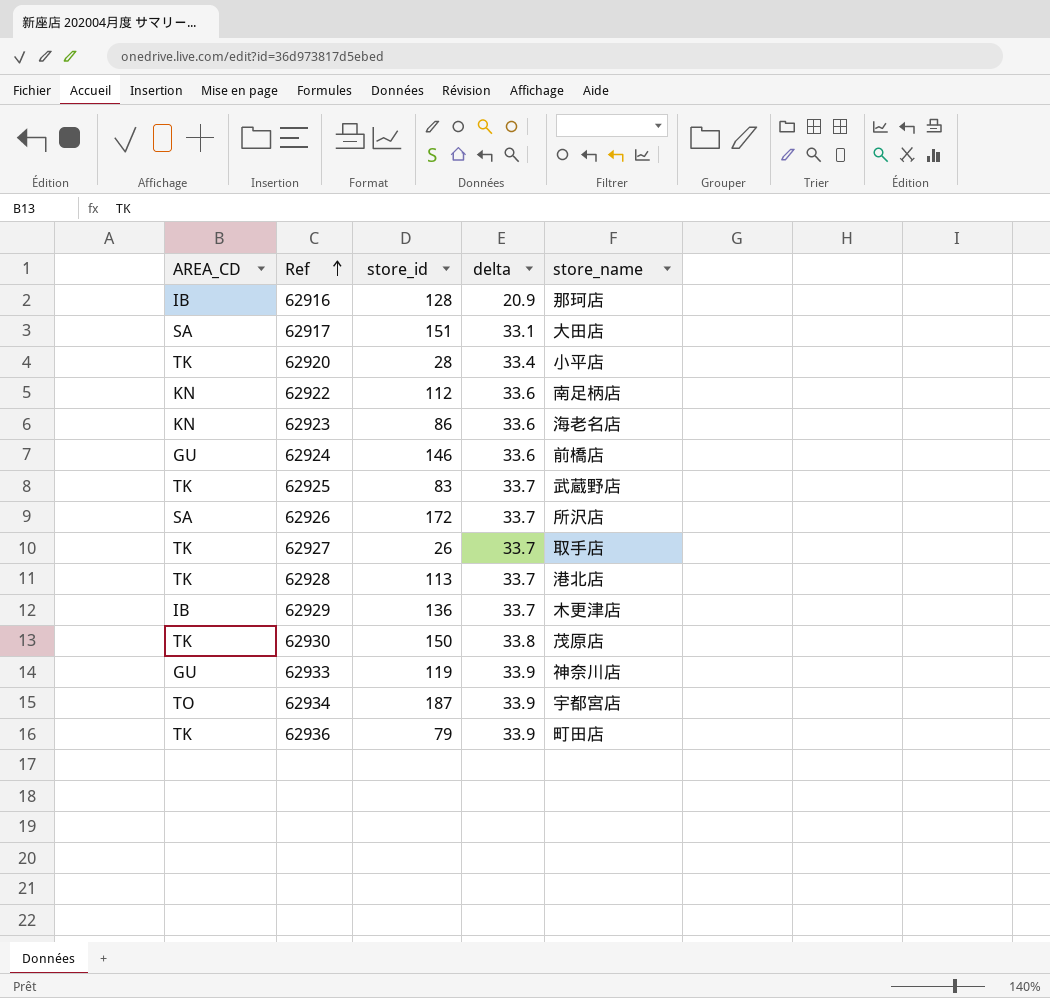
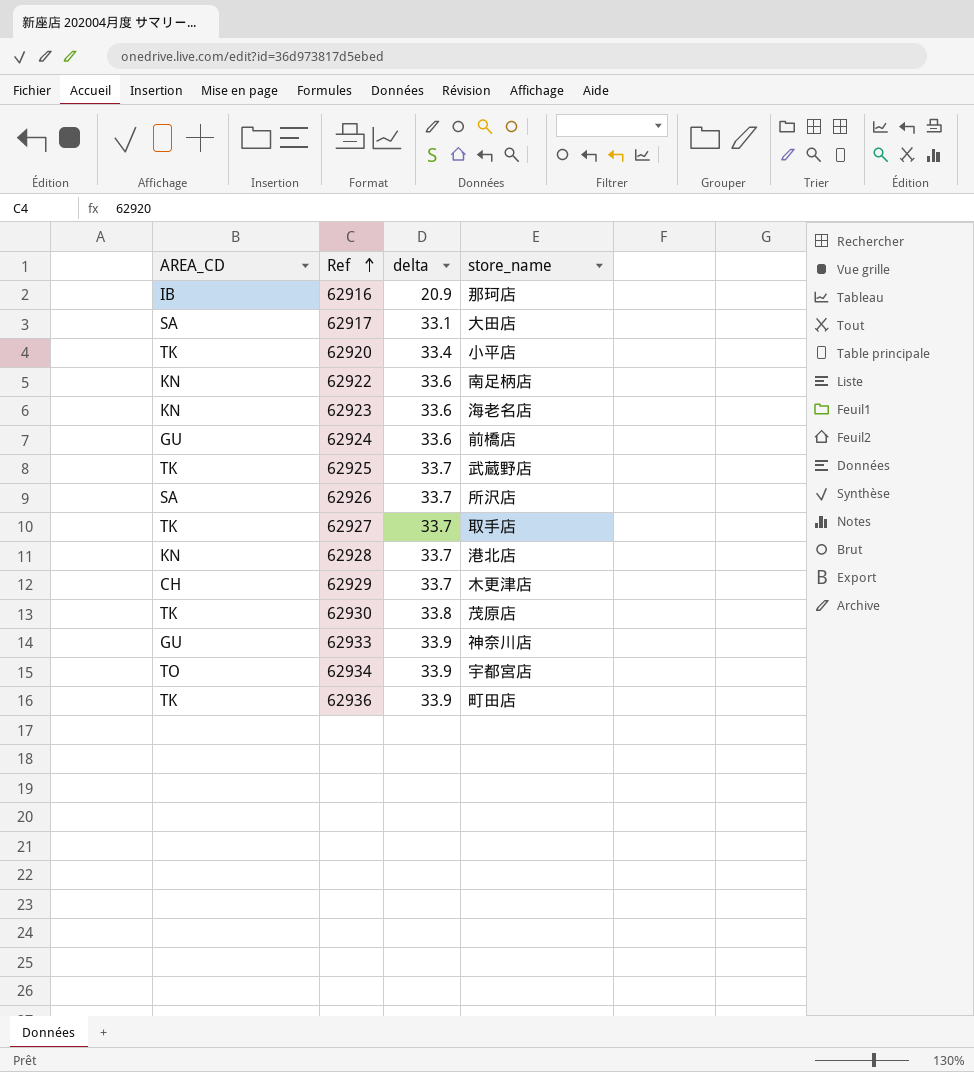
column store_id | position: 3 -> none
62928 | AREA_CD: TK -> KN
62929 | AREA_CD: IB -> CH

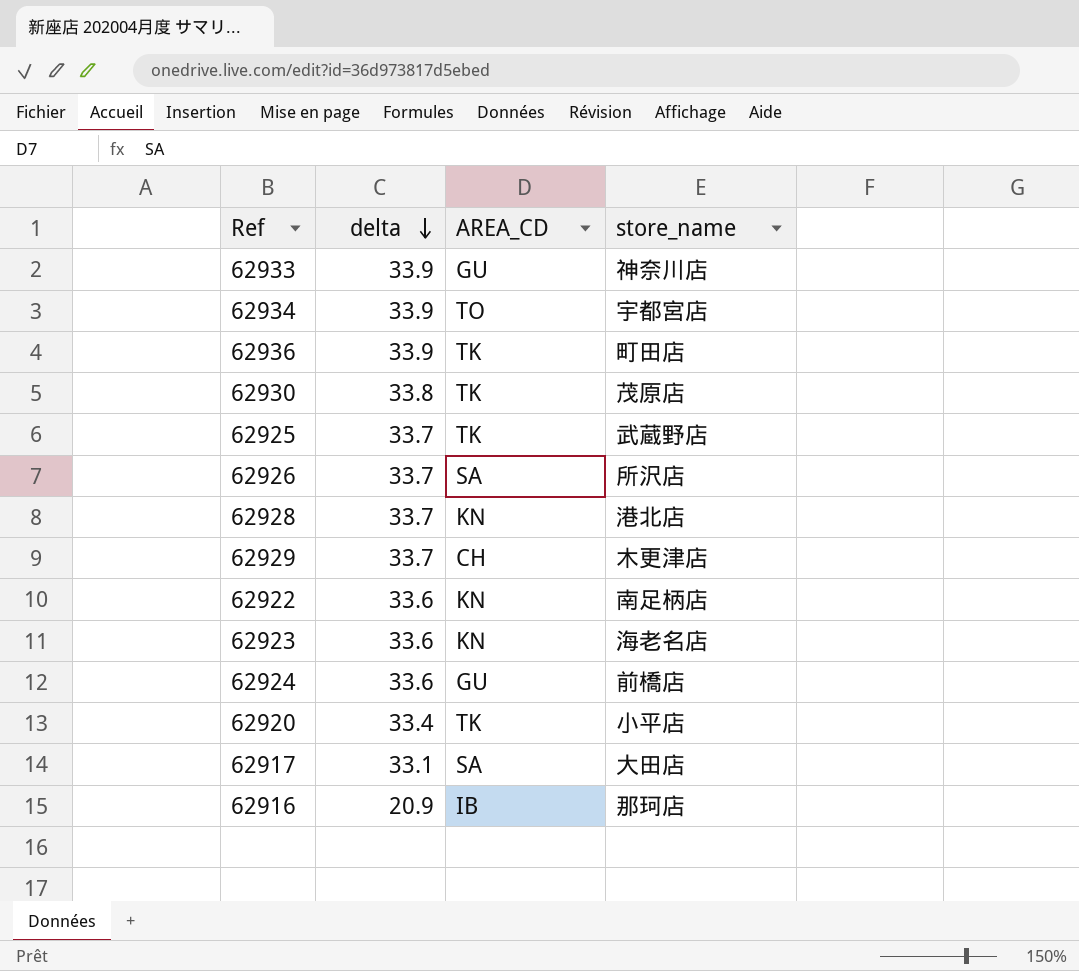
row order: Ref ascending -> delta descending
column AREA_CD | position: 1 -> 3
row 62927: TK | 33.7 | 取手店 -> none

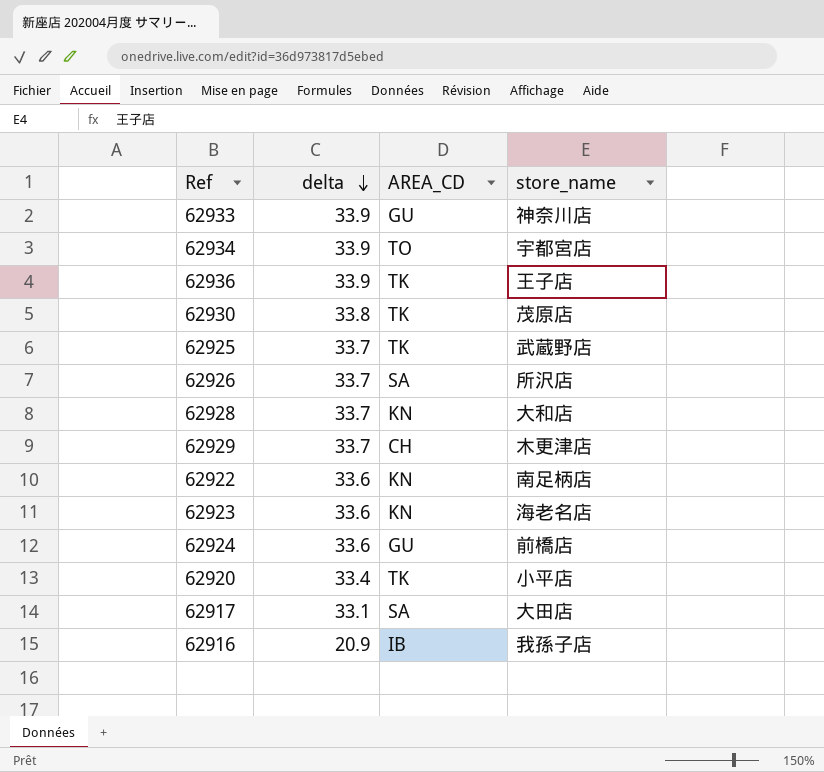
62936 | store_name: 町田店 -> 王子店
62928 | store_name: 港北店 -> 大和店
62916 | store_name: 那珂店 -> 我孫子店

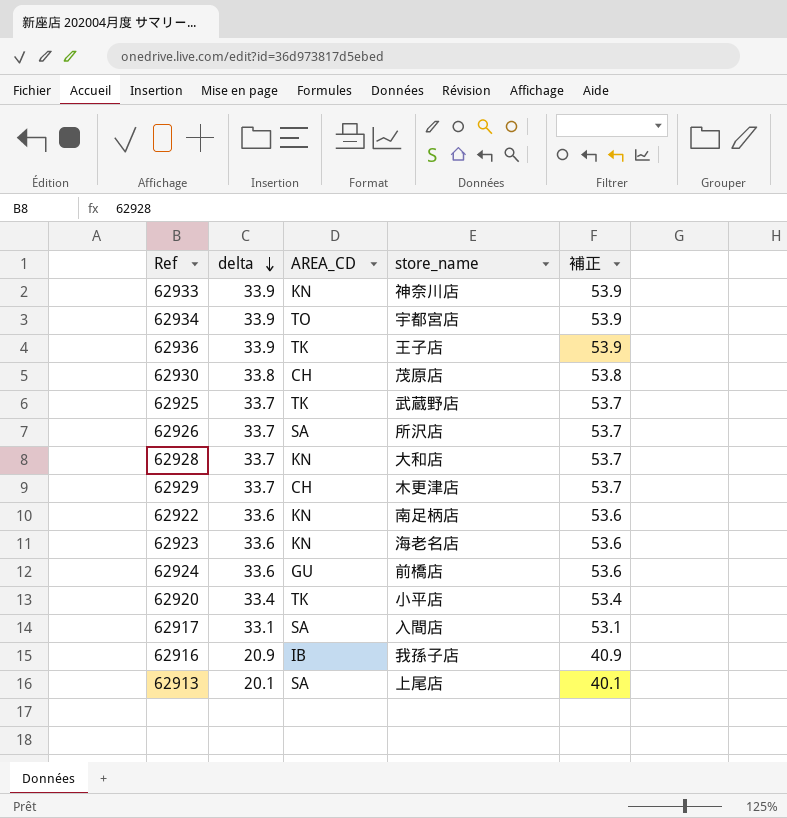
column 補正 | formula: none -> [delta] + 20
62933 | AREA_CD: GU -> KN
62930 | AREA_CD: TK -> CH
62917 | store_name: 大田店 -> 入間店
row 62913: none -> 20.1 | SA | 上尾店 | 40.1

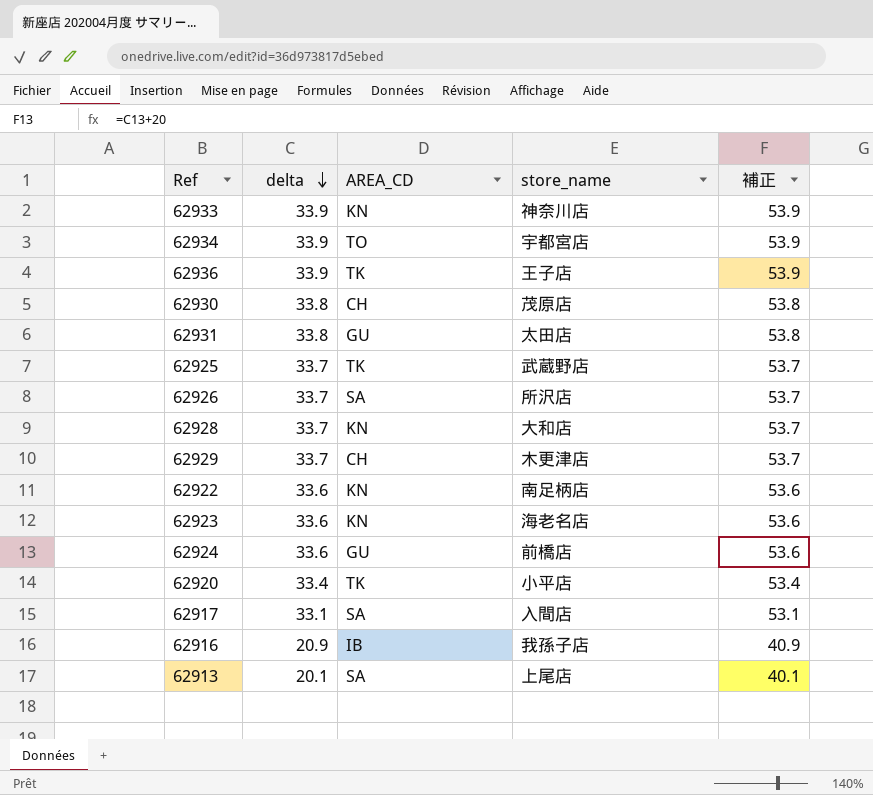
row 62931: none -> 33.8 | GU | 太田店 | 53.8

